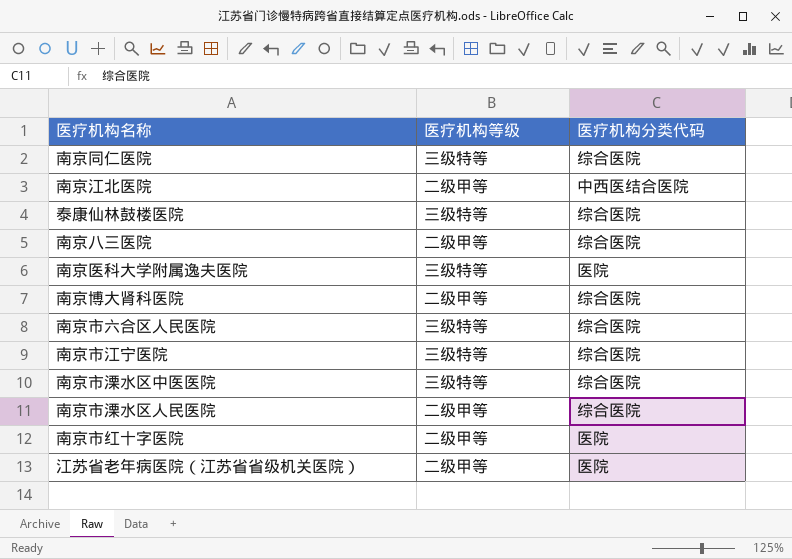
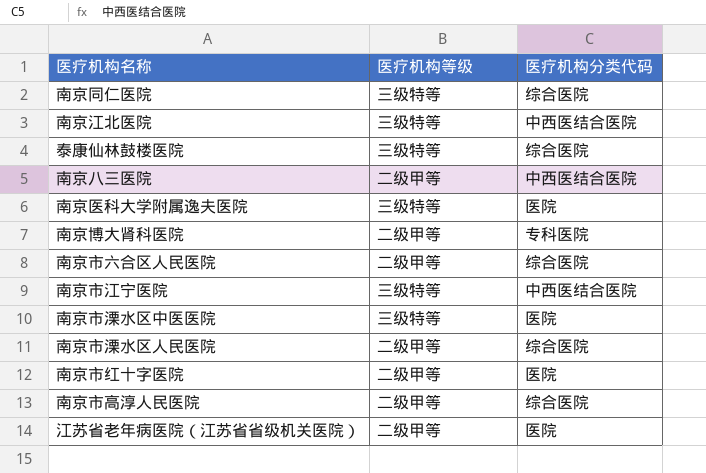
南京江北医院 | 医疗机构等级: 二级甲等 -> 三级特等
南京八三医院 | 医疗机构分类代码: 综合医院 -> 中西医结合医院
南京博大肾科医院 | 医疗机构分类代码: 综合医院 -> 专科医院
南京市六合区人民医院 | 医疗机构等级: 三级特等 -> 二级甲等
南京市江宁医院 | 医疗机构分类代码: 综合医院 -> 中西医结合医院
南京市溧水区中医医院 | 医疗机构分类代码: 综合医院 -> 医院
row 南京市高淳人民医院: none -> 二级甲等 | 综合医院

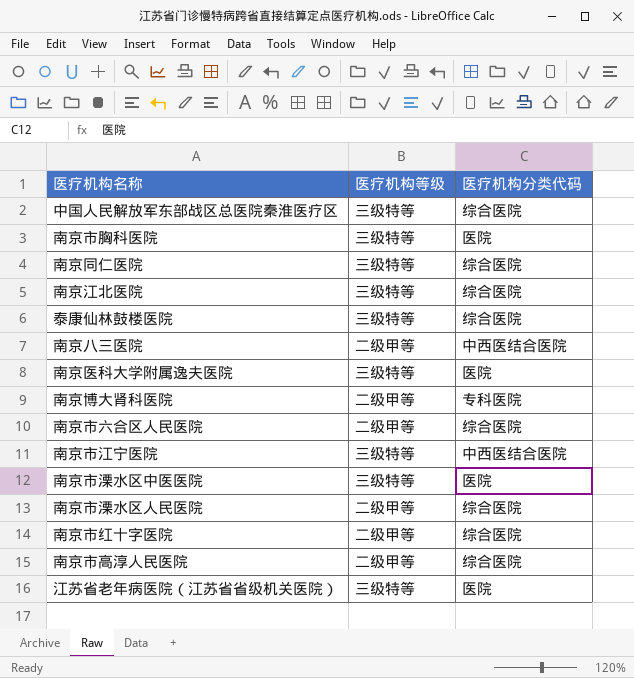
row 中国人民解放军东部战区总医院秦淮医疗区: none -> 三级特等 | 综合医院
row 南京市胸科医院: none -> 三级特等 | 医院
南京江北医院 | 医疗机构分类代码: 中西医结合医院 -> 综合医院
南京市红十字医院 | 医疗机构分类代码: 医院 -> 综合医院
江苏省老年病医院（江苏省省级机关医院） | 医疗机构等级: 二级甲等 -> 三级特等

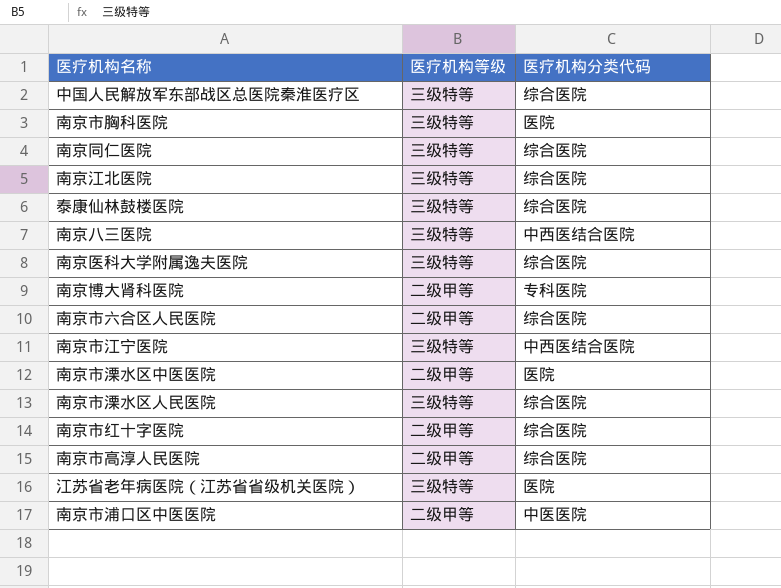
南京八三医院 | 医疗机构等级: 二级甲等 -> 三级特等
南京医科大学附属逸夫医院 | 医疗机构分类代码: 医院 -> 综合医院
南京市溧水区中医医院 | 医疗机构等级: 三级特等 -> 二级甲等
南京市溧水区人民医院 | 医疗机构等级: 二级甲等 -> 三级特等
row 南京市浦口区中医医院: none -> 二级甲等 | 中医医院

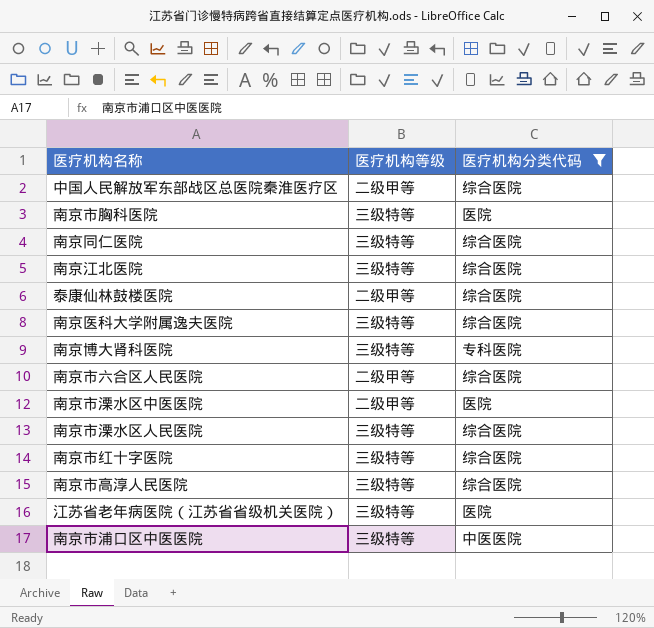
filter: none -> 医疗机构分类代码 != 中西医结合医院
中国人民解放军东部战区总医院秦淮医疗区 | 医疗机构等级: 三级特等 -> 二级甲等
泰康仙林鼓楼医院 | 医疗机构等级: 三级特等 -> 二级甲等
南京博大肾科医院 | 医疗机构等级: 二级甲等 -> 三级特等
南京市红十字医院 | 医疗机构等级: 二级甲等 -> 三级特等
南京市高淳人民医院 | 医疗机构等级: 二级甲等 -> 三级特等
南京市浦口区中医医院 | 医疗机构等级: 二级甲等 -> 三级特等

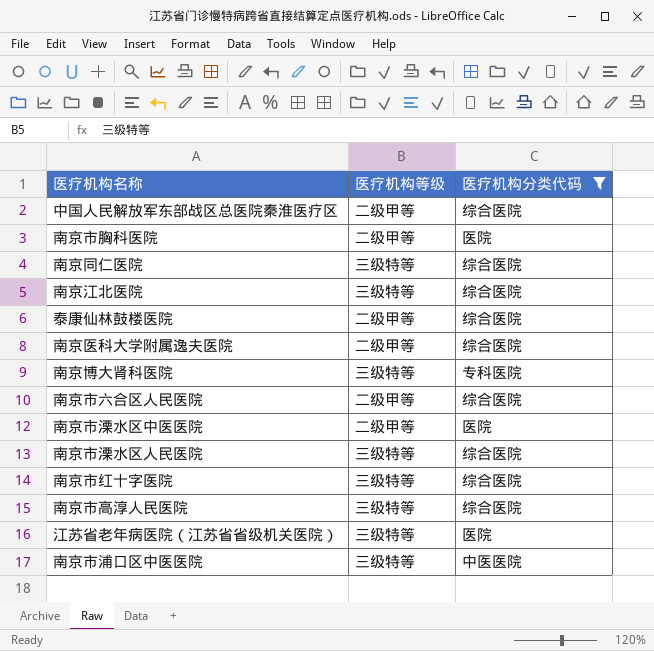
南京市胸科医院 | 医疗机构等级: 三级特等 -> 二级甲等
南京医科大学附属逸夫医院 | 医疗机构等级: 三级特等 -> 二级甲等

